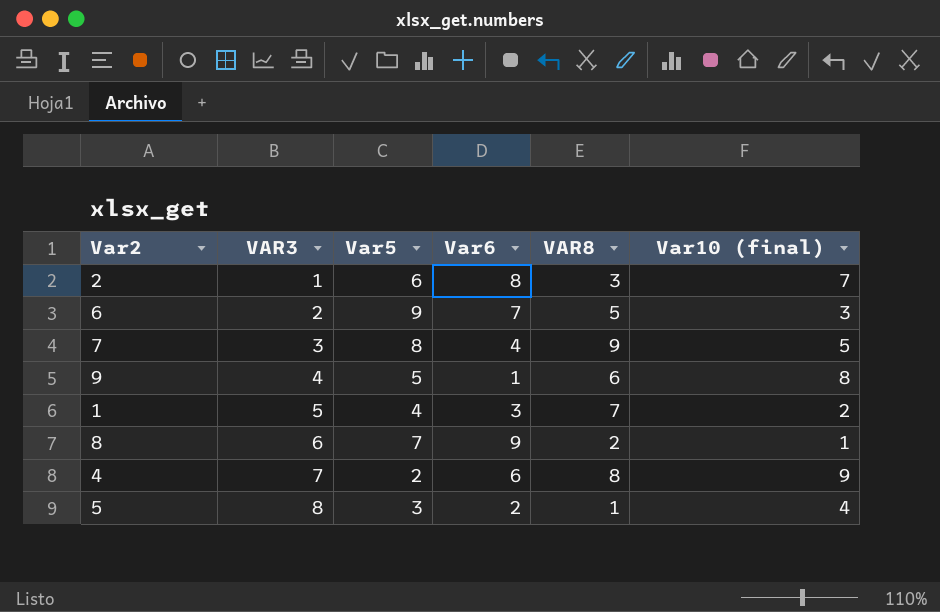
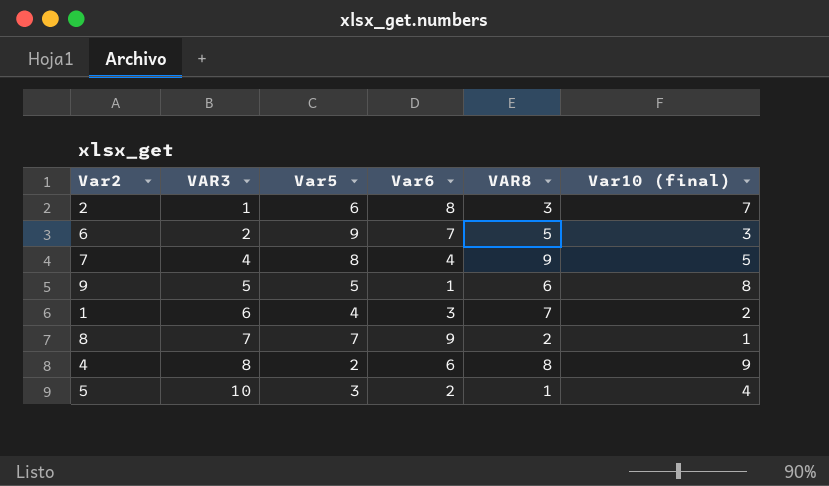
7 | VAR3: 3 -> 4
9 | VAR3: 4 -> 5
1 | VAR3: 5 -> 6
8 | VAR3: 6 -> 7
4 | VAR3: 7 -> 8
5 | VAR3: 8 -> 10

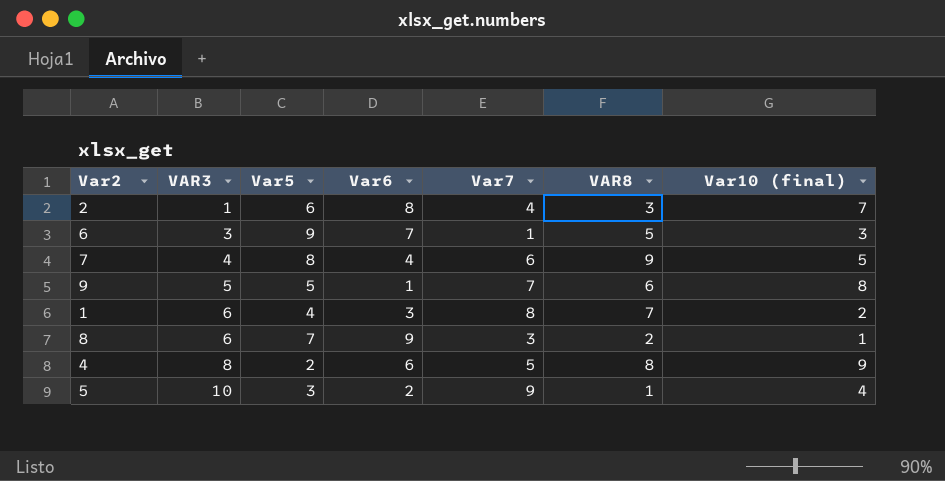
column Var7 | position: none -> 5
6 | VAR3: 2 -> 3
8 | VAR3: 7 -> 6

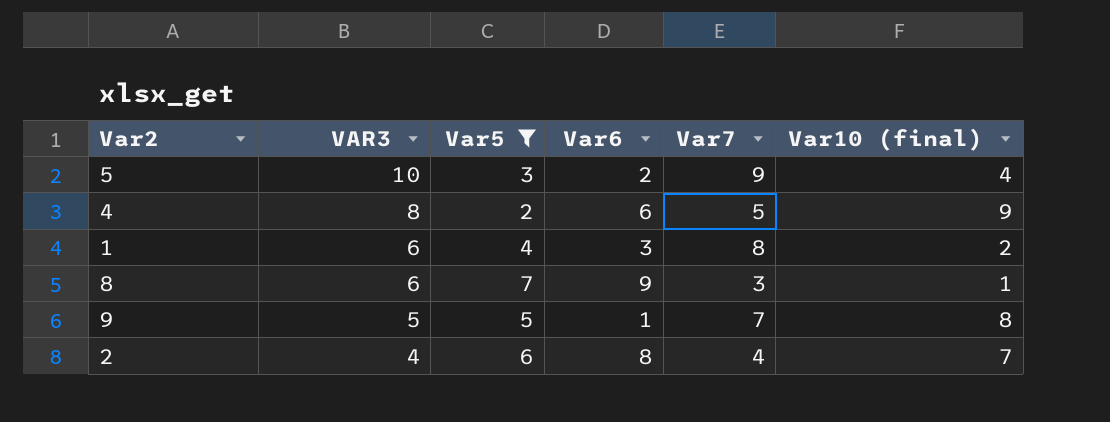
filter: none -> Var5 <= 7
row order: VAR3 ascending -> VAR3 descending
column VAR8 | position: 6 -> none
2 | VAR3: 1 -> 4

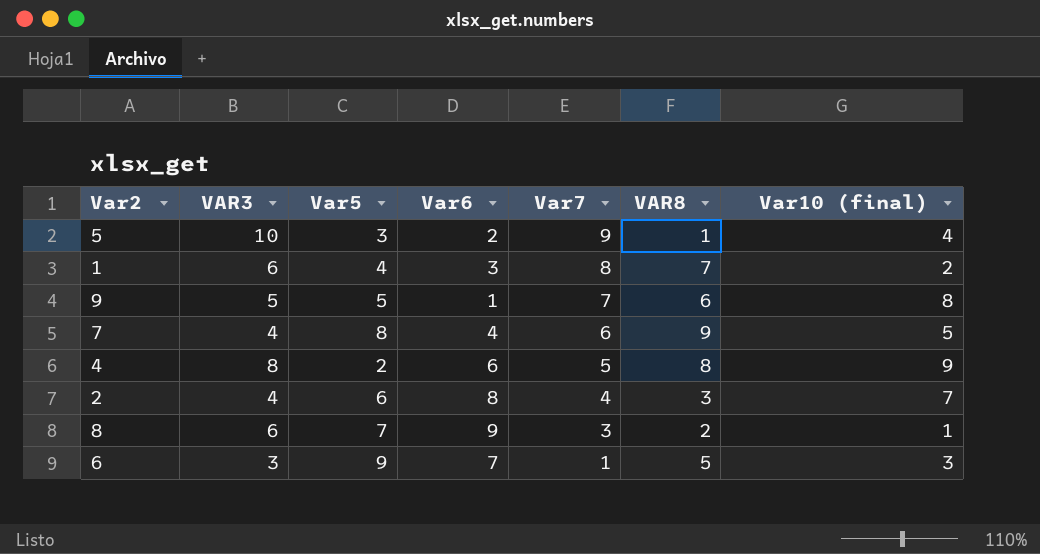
filter: Var5 <= 7 -> none
row order: VAR3 descending -> Var7 descending
column VAR8 | position: none -> 6

